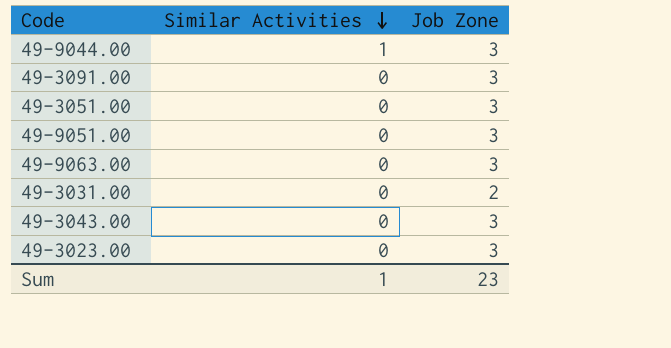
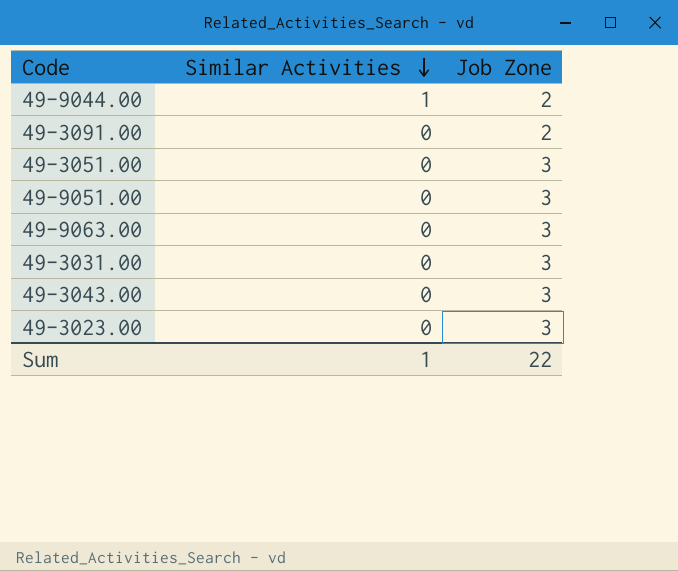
49-9044.00 | Job Zone: 3 -> 2
49-3091.00 | Job Zone: 3 -> 2
49-3031.00 | Job Zone: 2 -> 3
Sum | Job Zone: 23 -> 22

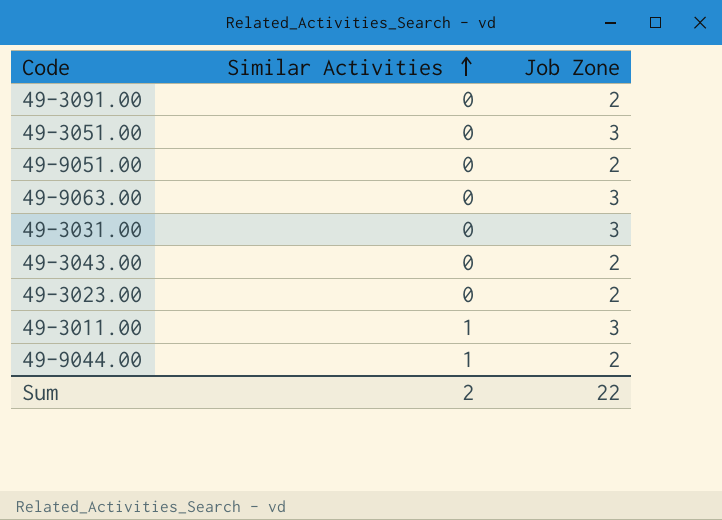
row order: Similar Activities descending -> Similar Activities ascending
49-9051.00 | Job Zone: 3 -> 2
49-3043.00 | Job Zone: 3 -> 2
49-3023.00 | Job Zone: 3 -> 2
row 49-3011.00: none -> 1 | 3
Sum | Similar Activities: 1 -> 2

